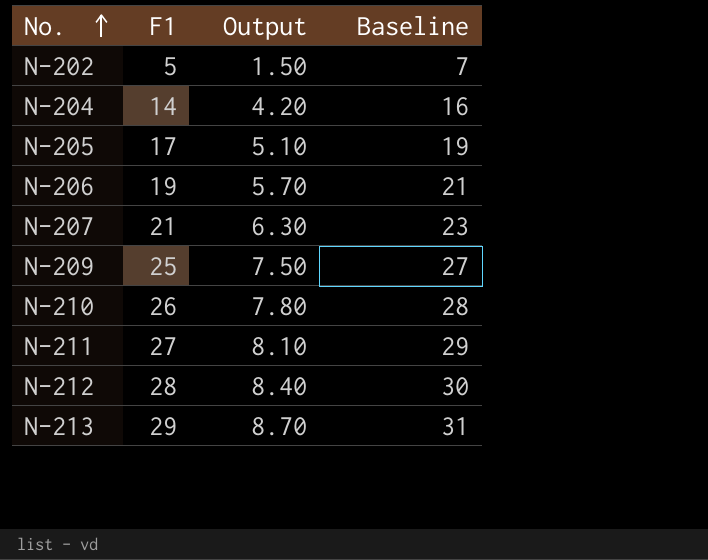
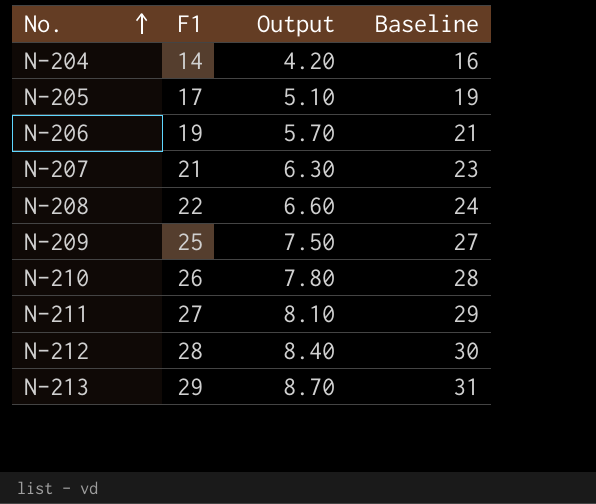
row N-202: 5 | 1.50 | 7 -> none
row N-208: none -> 22 | 6.60 | 24

